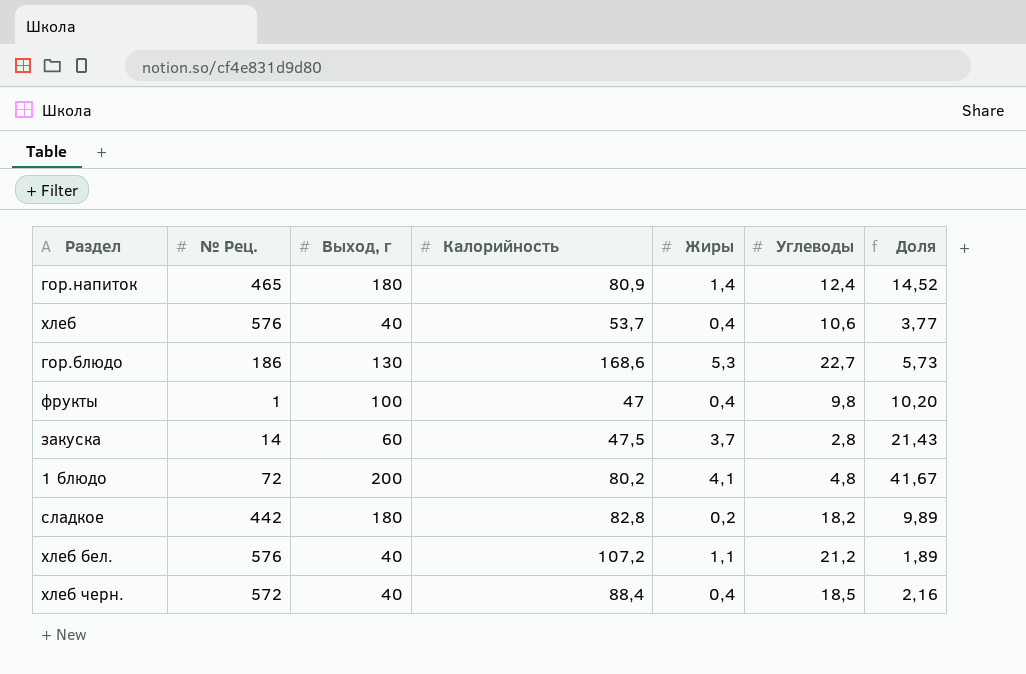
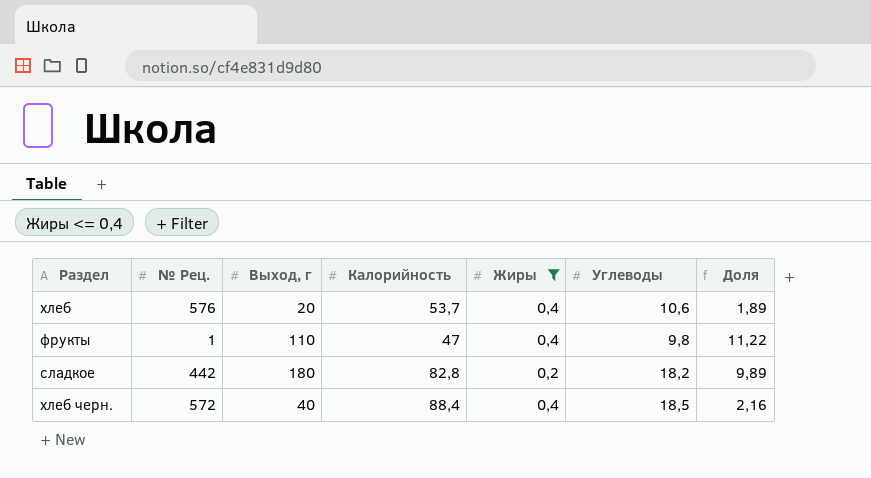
filter: none -> Жиры <= 0,4
хлеб | Выход, г: 40 -> 20
хлеб | Доля: 3,77 -> 1,89
фрукты | Выход, г: 100 -> 110
фрукты | Доля: 10,20 -> 11,22

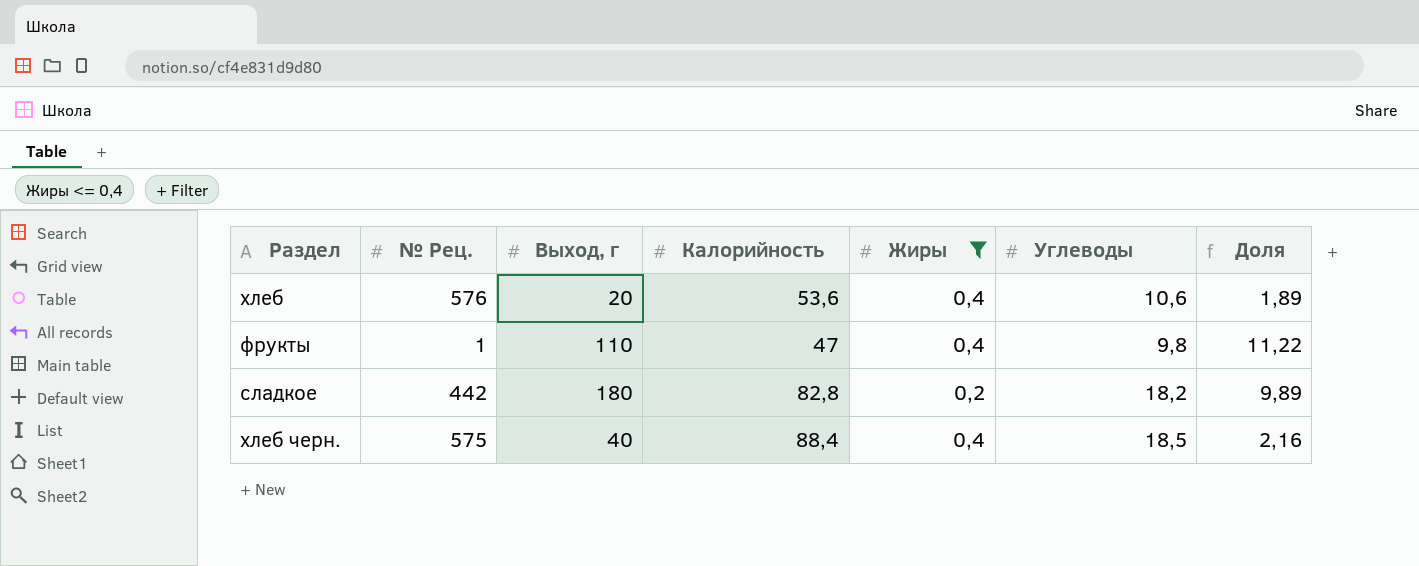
хлеб | Калорийность: 53,7 -> 53,6
хлеб черн. | № Рец.: 572 -> 575

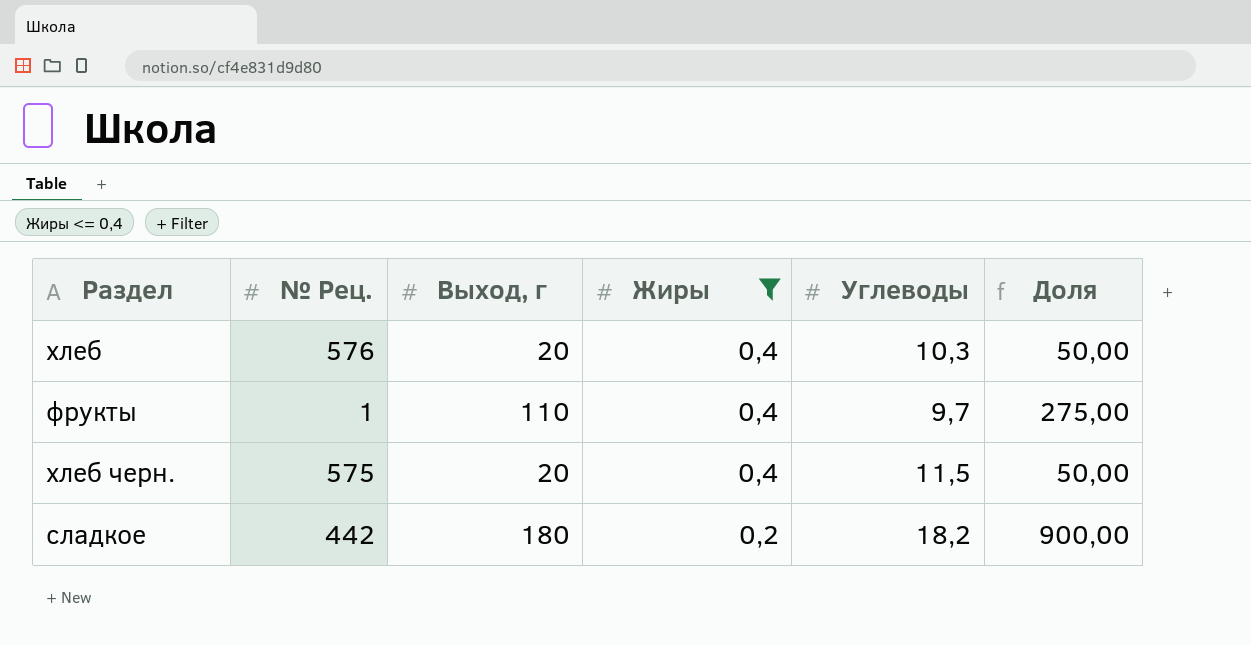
row order: none -> Жиры descending
column Калорийность | position: 4 -> none
column Доля | formula: [Выход, г] / [Углеводы] -> [Выход, г] / [Жиры]
хлеб | Углеводы: 10,6 -> 10,3
фрукты | Углеводы: 9,8 -> 9,7
хлеб черн. | Выход, г: 40 -> 20
хлеб черн. | Углеводы: 18,5 -> 11,5

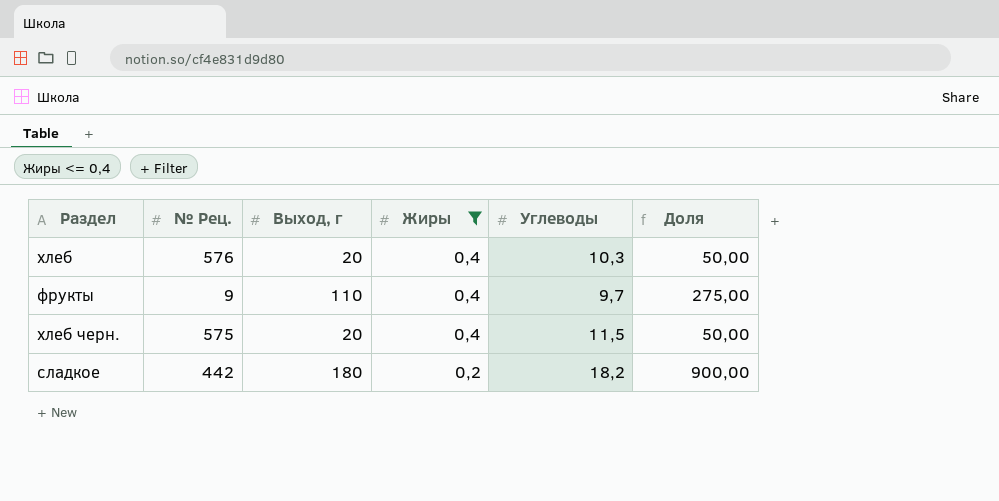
фрукты | № Рец.: 1 -> 9

